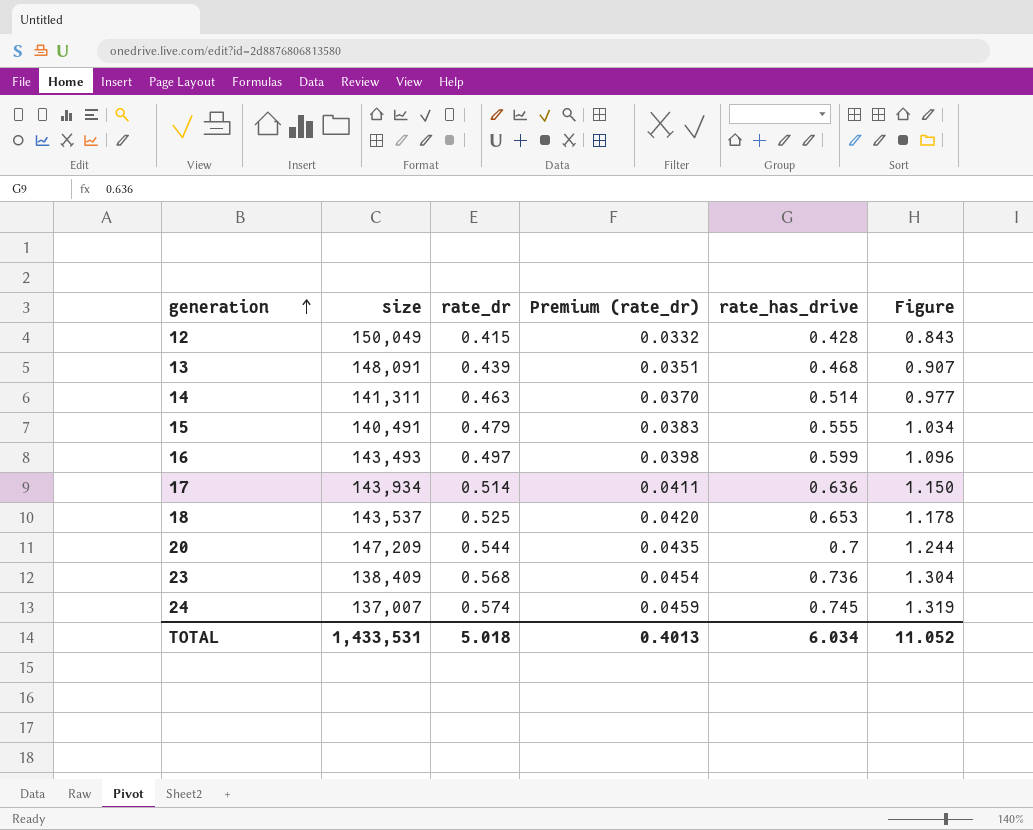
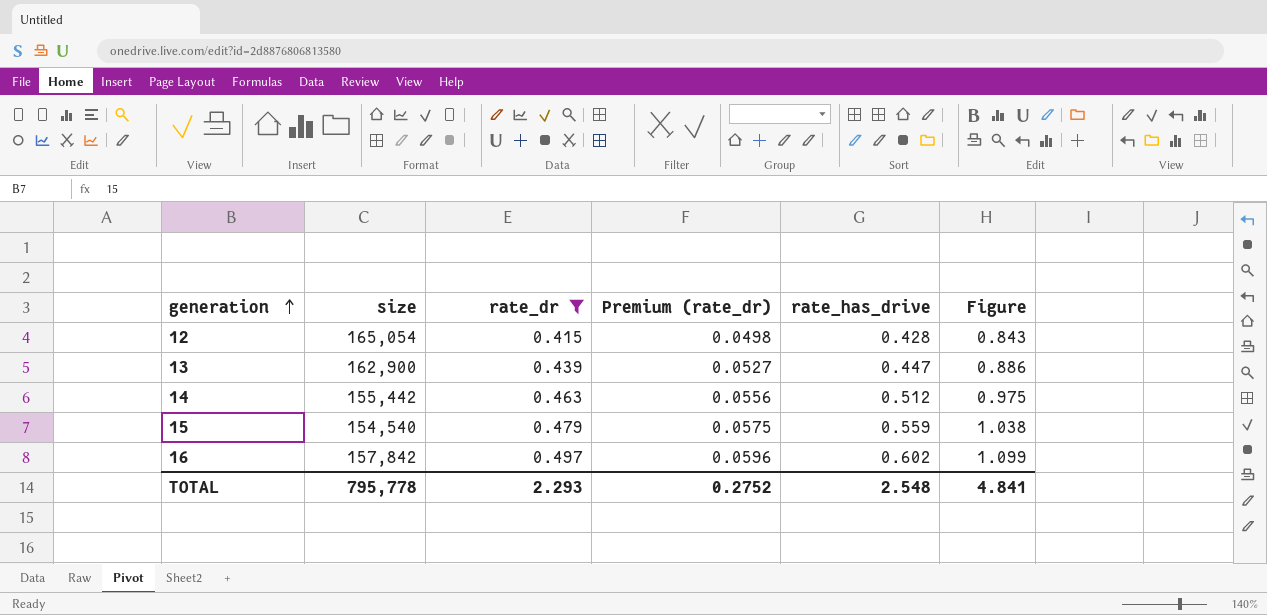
filter: none -> rate_dr <= 0.497
column Premium (rate_dr) | formula: [rate_dr] * 0.08 -> [rate_dr] * 0.12
12 | size: 150,049 -> 165,054
13 | size: 148,091 -> 162,900
13 | rate_has_drive: 0.468 -> 0.447
13 | Figure: 0.907 -> 0.886
14 | size: 141,311 -> 155,442
14 | rate_has_drive: 0.514 -> 0.512
14 | Figure: 0.977 -> 0.975
15 | size: 140,491 -> 154,540
15 | rate_has_drive: 0.555 -> 0.559
15 | Figure: 1.034 -> 1.038
16 | size: 143,493 -> 157,842
16 | rate_has_drive: 0.599 -> 0.602
16 | Figure: 1.096 -> 1.099
TOTAL | size: 1,433,531 -> 795,778
TOTAL | rate_dr: 5.018 -> 2.293
TOTAL | Premium (rate_dr): 0.4013 -> 0.2752
TOTAL | rate_has_drive: 6.034 -> 2.548
TOTAL | Figure: 11.052 -> 4.841

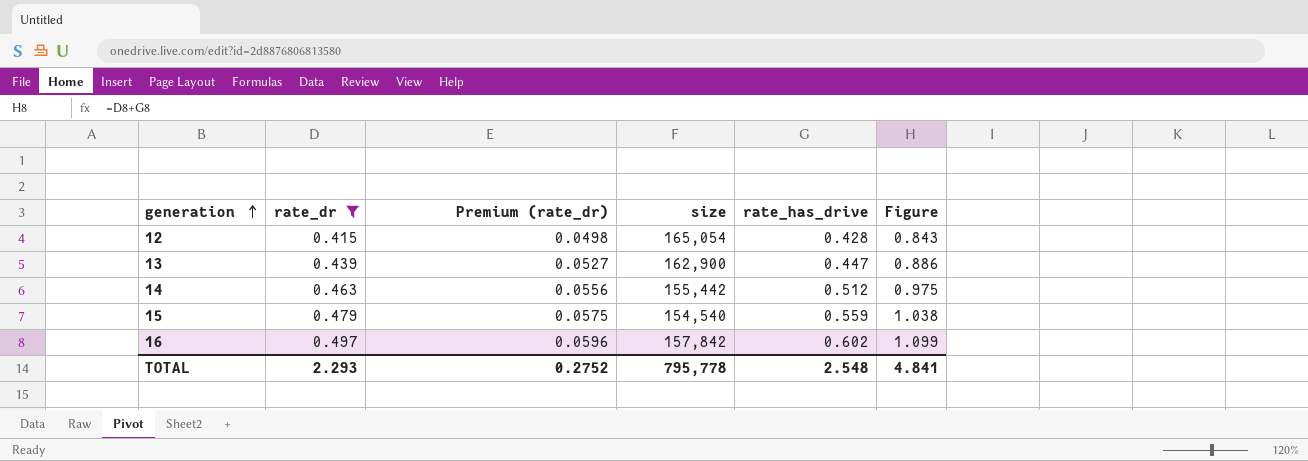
column size | position: 2 -> 4

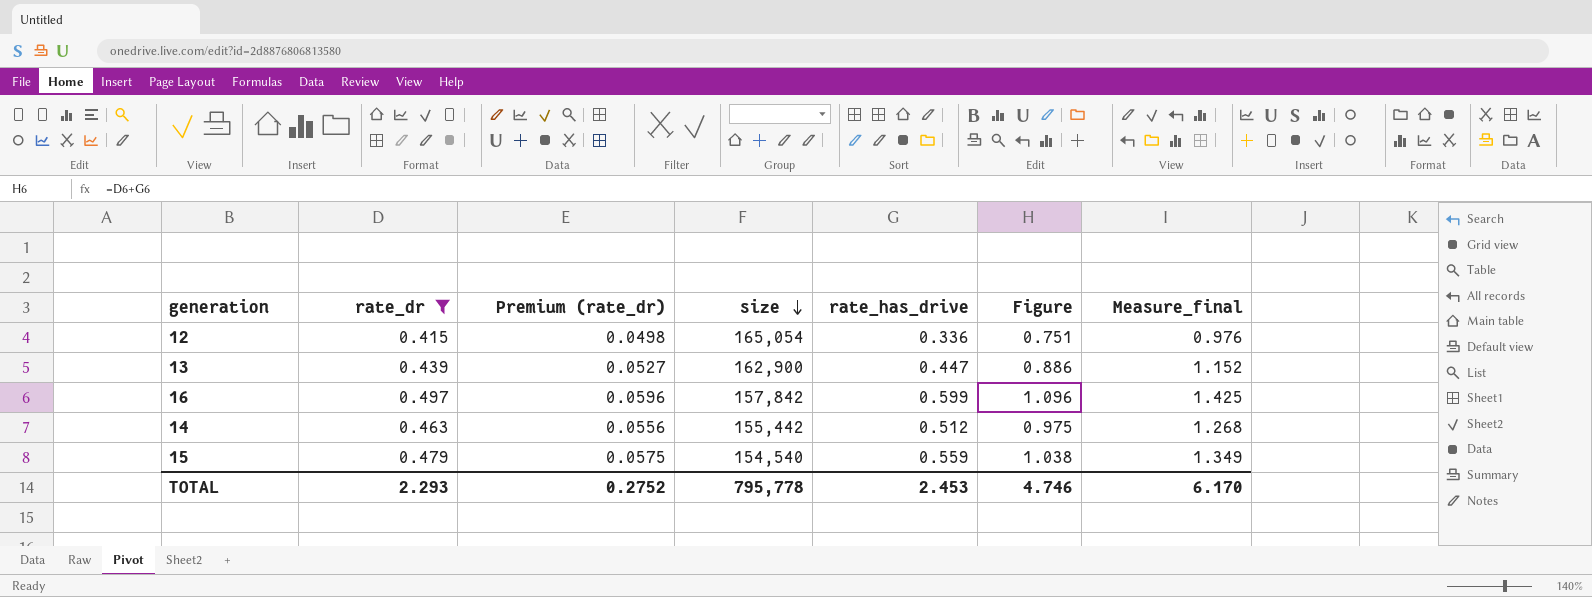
row order: generation ascending -> size descending
column Measure_final | formula: none -> [Figure] * 1.3
12 | rate_has_drive: 0.428 -> 0.336
12 | Figure: 0.843 -> 0.751
16 | rate_has_drive: 0.602 -> 0.599
16 | Figure: 1.099 -> 1.096
TOTAL | rate_has_drive: 2.548 -> 2.453
TOTAL | Figure: 4.841 -> 4.746

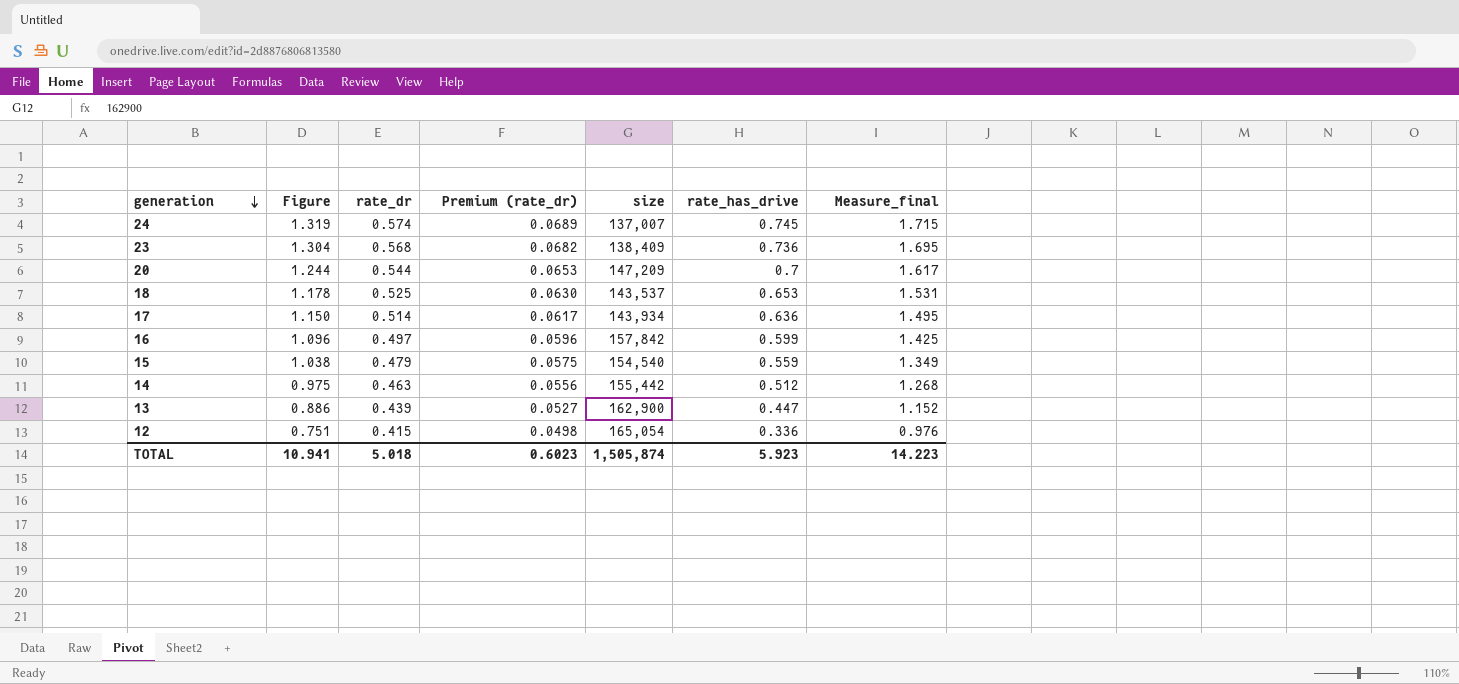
filter: rate_dr <= 0.497 -> none
row order: size descending -> generation descending
column Figure | position: 6 -> 2
TOTAL | Figure: 4.746 -> 10.941
TOTAL | rate_dr: 2.293 -> 5.018
TOTAL | Premium (rate_dr): 0.2752 -> 0.6023
TOTAL | size: 795,778 -> 1,505,874
TOTAL | rate_has_drive: 2.453 -> 5.923
TOTAL | Measure_final: 6.170 -> 14.223

